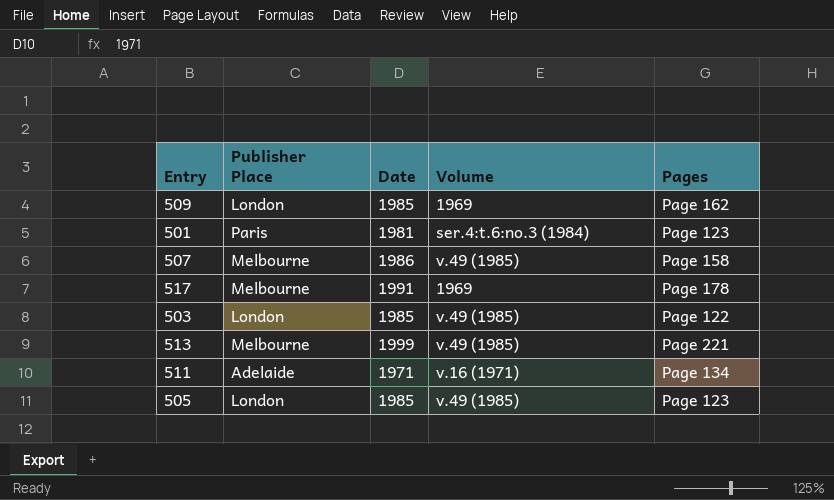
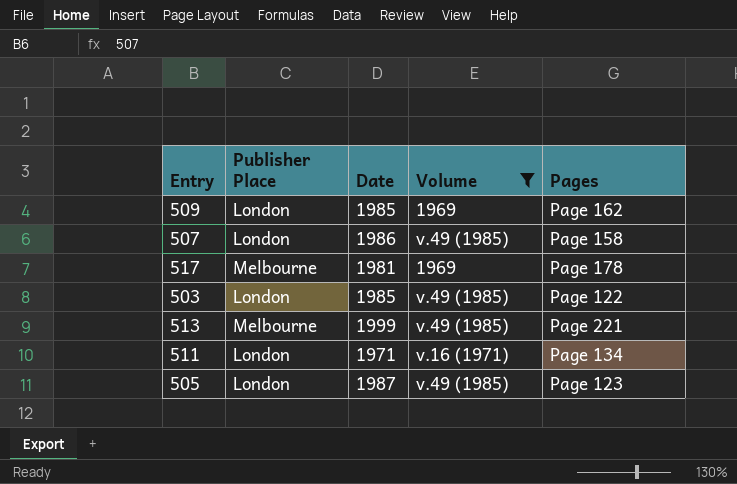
filter: none -> Volume != ser.4:t.6:no.3 (1984)
507 | Publisher Place: Melbourne -> London
517 | Date: 1991 -> 1981
511 | Publisher Place: Adelaide -> London
505 | Date: 1985 -> 1987

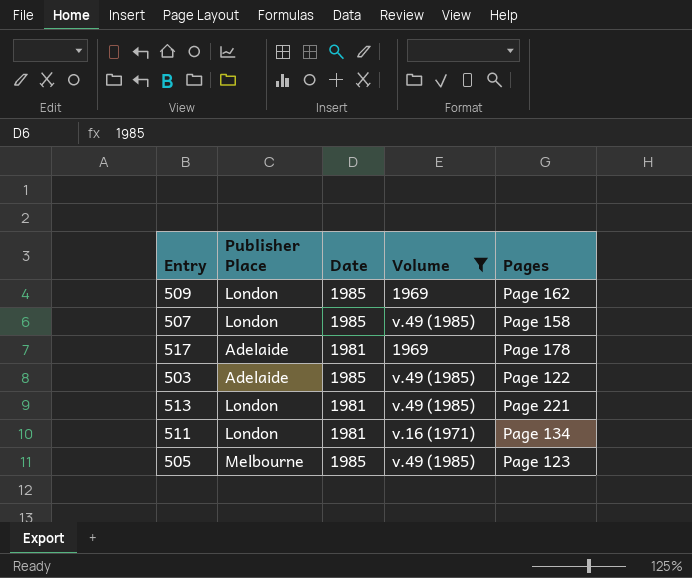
507 | Date: 1986 -> 1985
517 | Publisher Place: Melbourne -> Adelaide
503 | Publisher Place: London -> Adelaide
513 | Publisher Place: Melbourne -> London
513 | Date: 1999 -> 1981
511 | Date: 1971 -> 1981
505 | Publisher Place: London -> Melbourne
505 | Date: 1987 -> 1985

